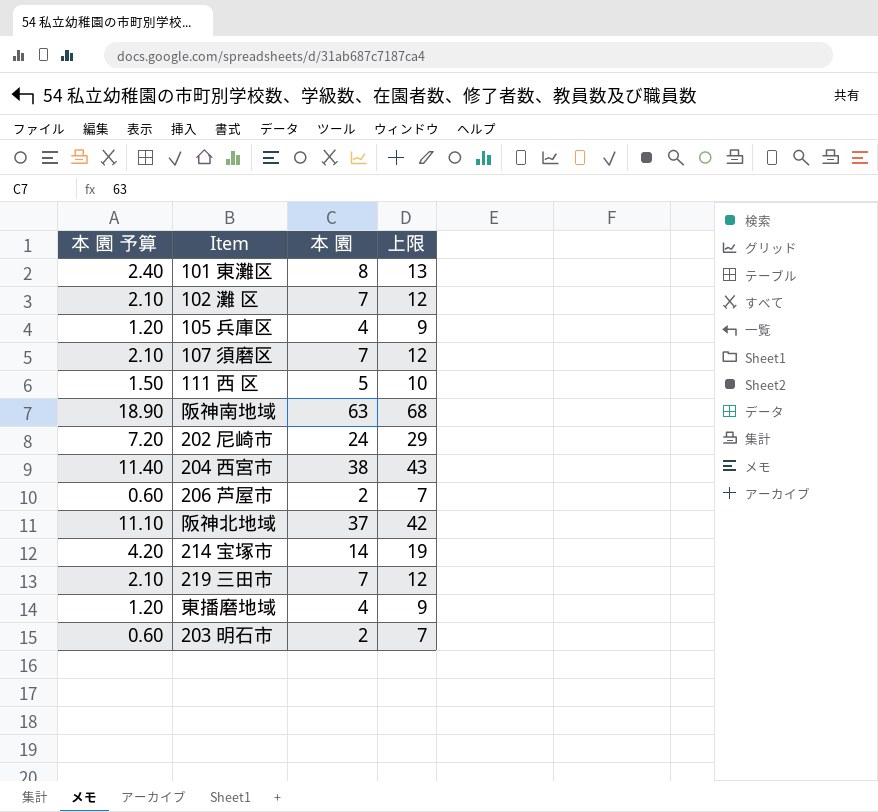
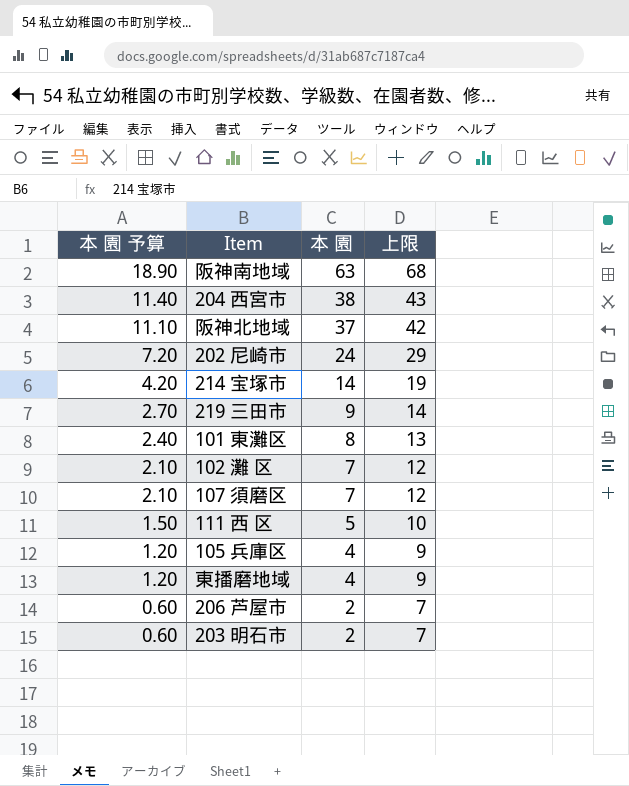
row order: none -> 本 園 予算 descending
219 三田市 | 本 園 予算: 2.10 -> 2.70
219 三田市 | 本 園: 7 -> 9
219 三田市 | 上限: 12 -> 14

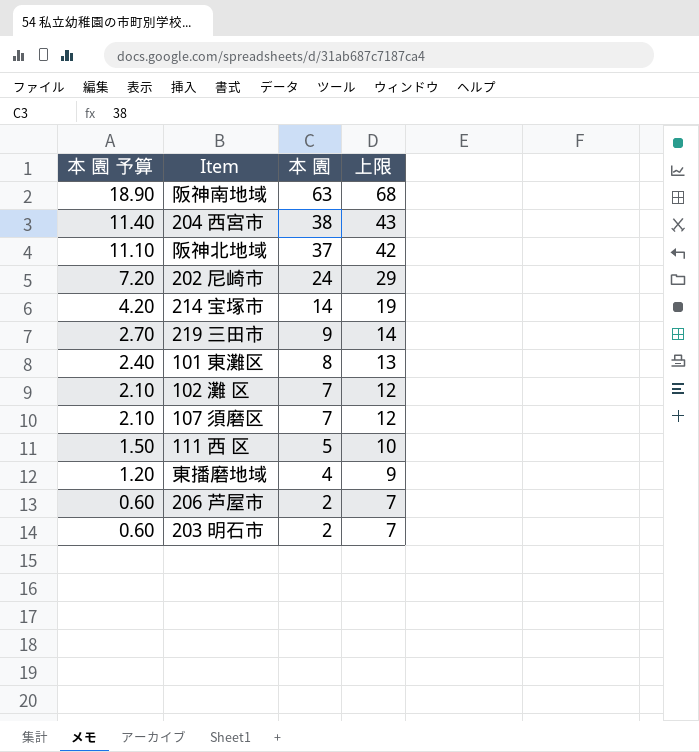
row 105 兵庫区: 1.20 | 4 | 9 -> none

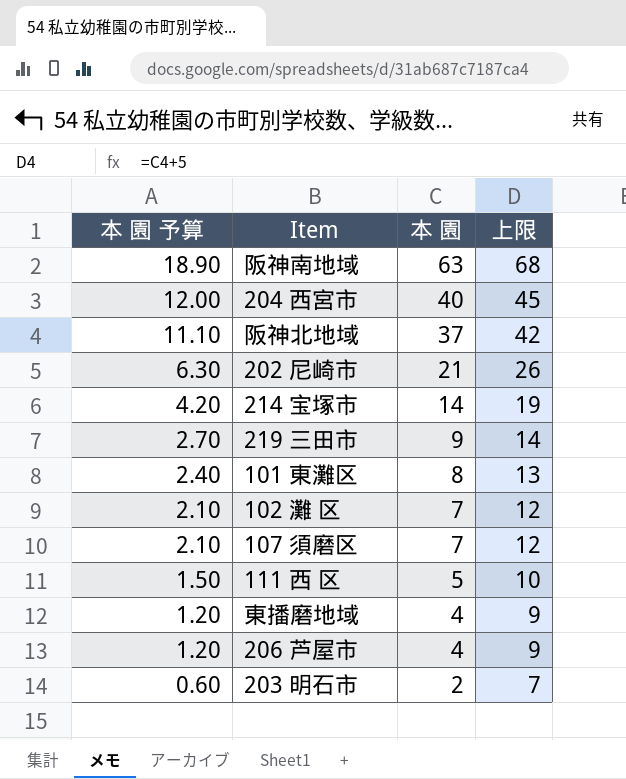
204 西宮市 | 本 園 予算: 11.40 -> 12.00
204 西宮市 | 本 園: 38 -> 40
204 西宮市 | 上限: 43 -> 45
202 尼崎市 | 本 園 予算: 7.20 -> 6.30
202 尼崎市 | 本 園: 24 -> 21
202 尼崎市 | 上限: 29 -> 26
206 芦屋市 | 本 園 予算: 0.60 -> 1.20
206 芦屋市 | 本 園: 2 -> 4
206 芦屋市 | 上限: 7 -> 9

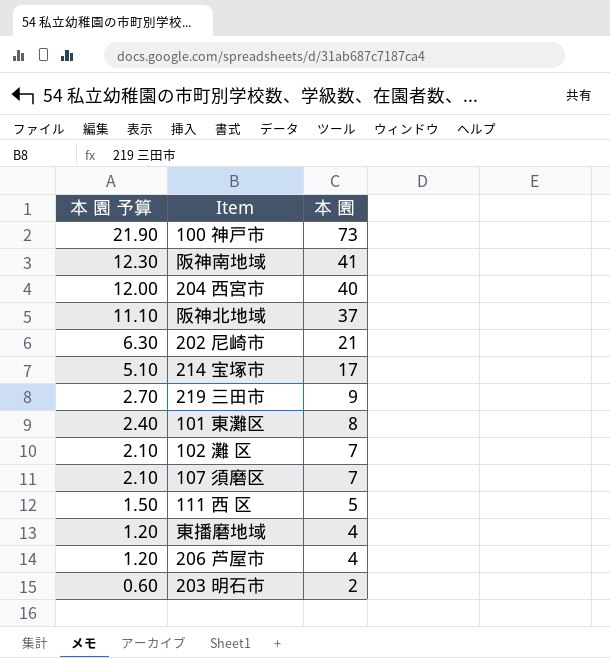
column 上限 | formula: [本 園] + 5 -> none
row 100 神戸市: none -> 21.90 | 73
阪神南地域 | 本 園 予算: 18.90 -> 12.30
阪神南地域 | 本 園: 63 -> 41
214 宝塚市 | 本 園 予算: 4.20 -> 5.10
214 宝塚市 | 本 園: 14 -> 17

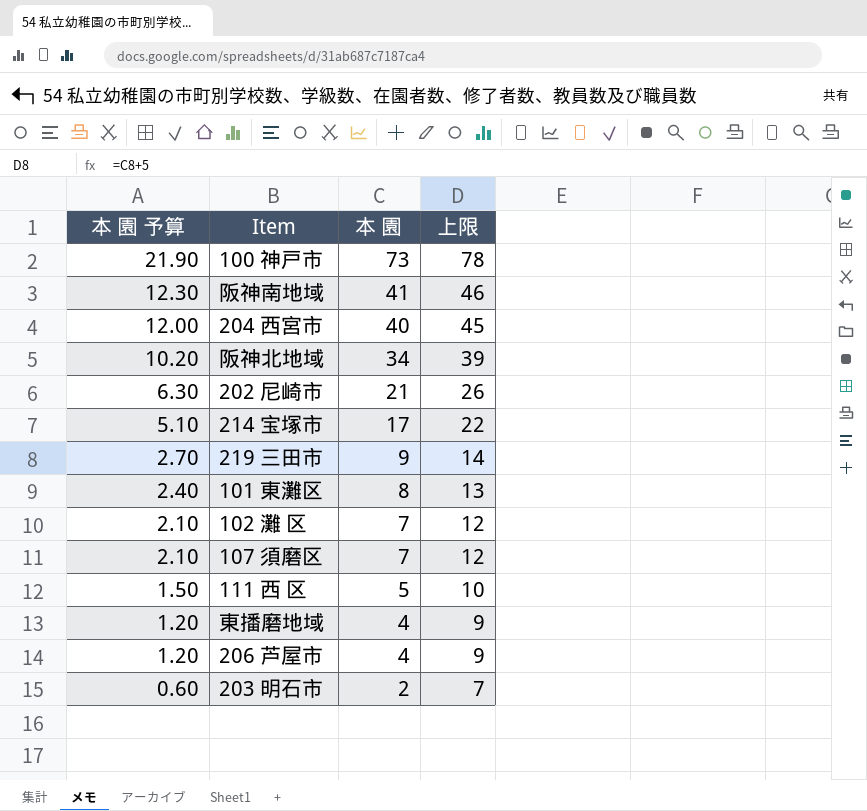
column 上限 | formula: none -> [本 園] + 5
阪神北地域 | 本 園 予算: 11.10 -> 10.20
阪神北地域 | 本 園: 37 -> 34

